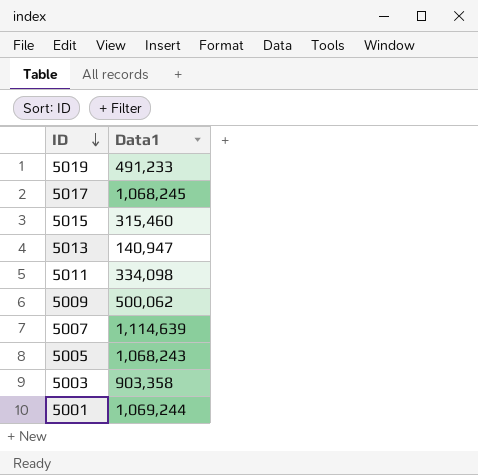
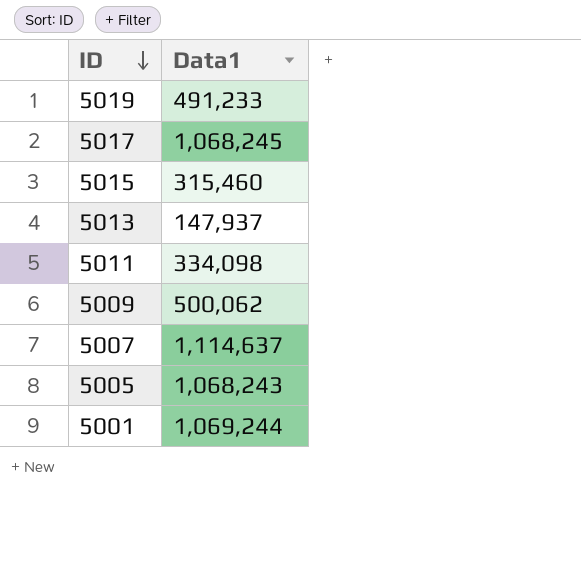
row 5003: 903,358 -> none
5013 | Data1: 140,947 -> 147,937
5007 | Data1: 1,114,639 -> 1,114,637

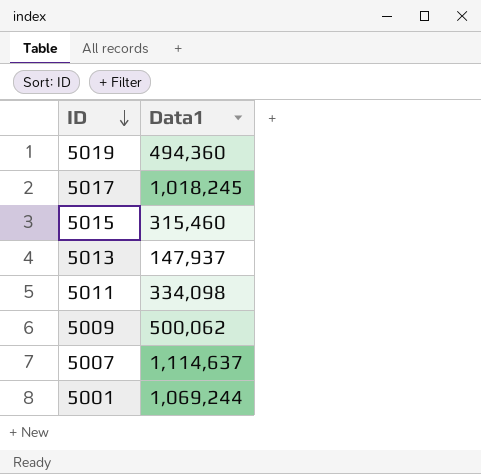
row 5005: 1,068,243 -> none
5019 | Data1: 491,233 -> 494,360
5017 | Data1: 1,068,245 -> 1,018,245

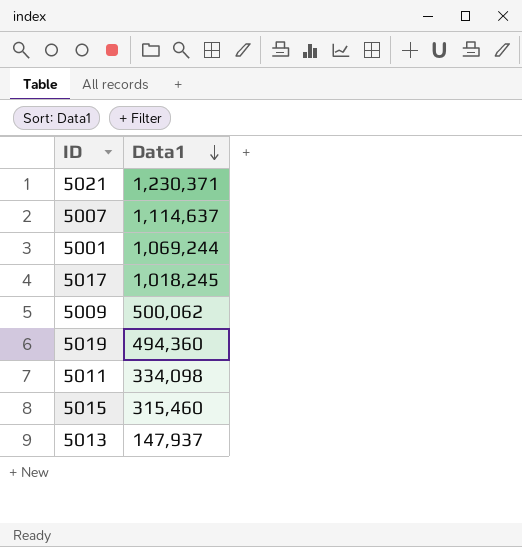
row order: ID descending -> Data1 descending
row 5021: none -> 1,230,371

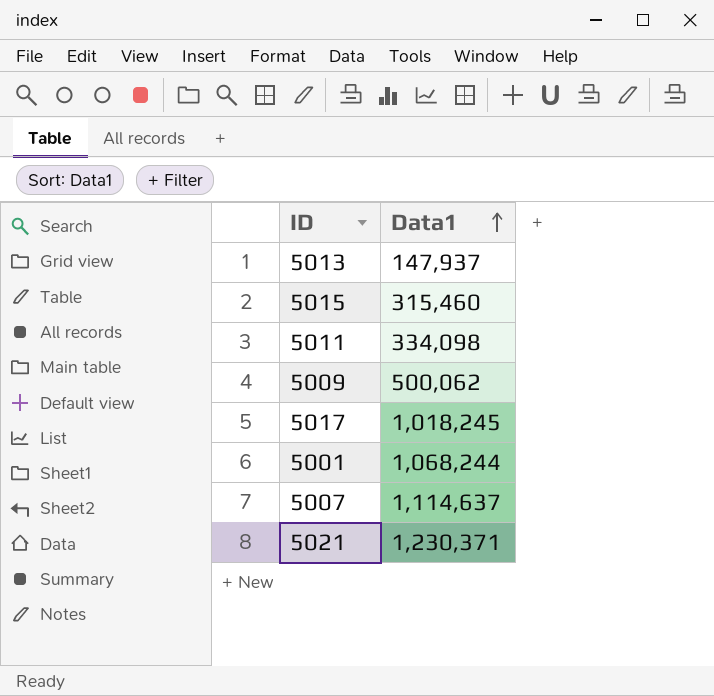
row order: Data1 descending -> Data1 ascending
row 5019: 494,360 -> none
5001 | Data1: 1,069,244 -> 1,068,244

